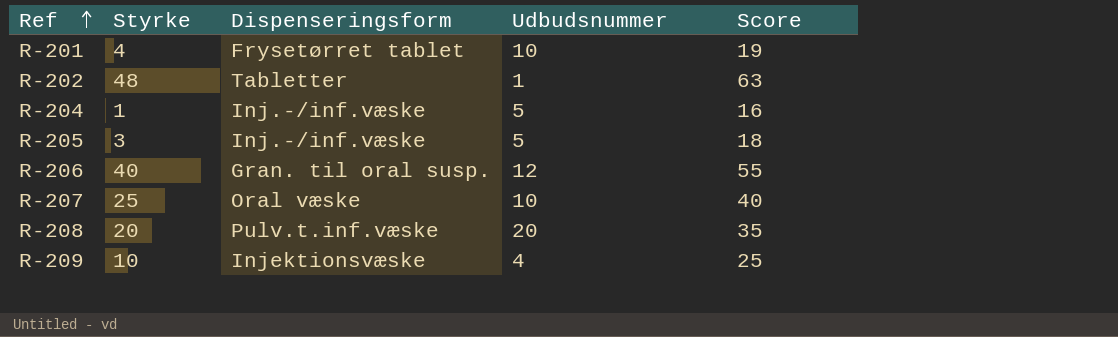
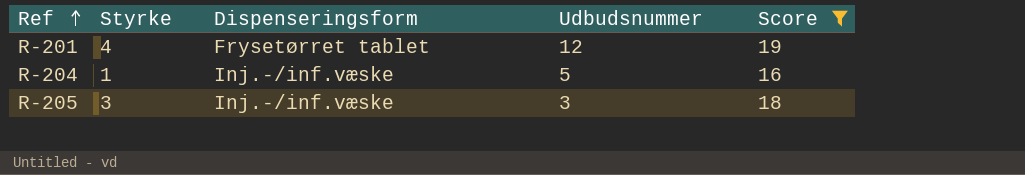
filter: none -> Score <= 19
R-201 | Udbudsnummer: 10 -> 12
R-205 | Udbudsnummer: 5 -> 3

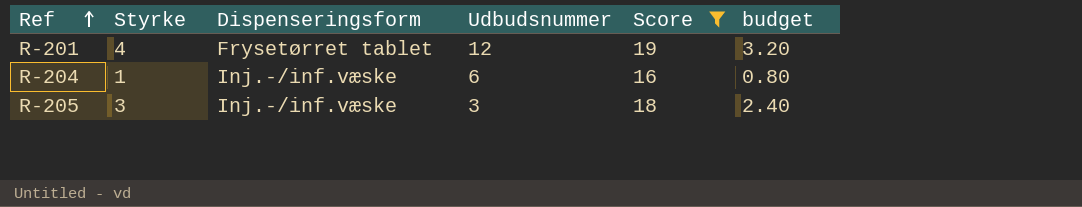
column budget | formula: none -> [Styrke] * 0.8
R-204 | Udbudsnummer: 5 -> 6

